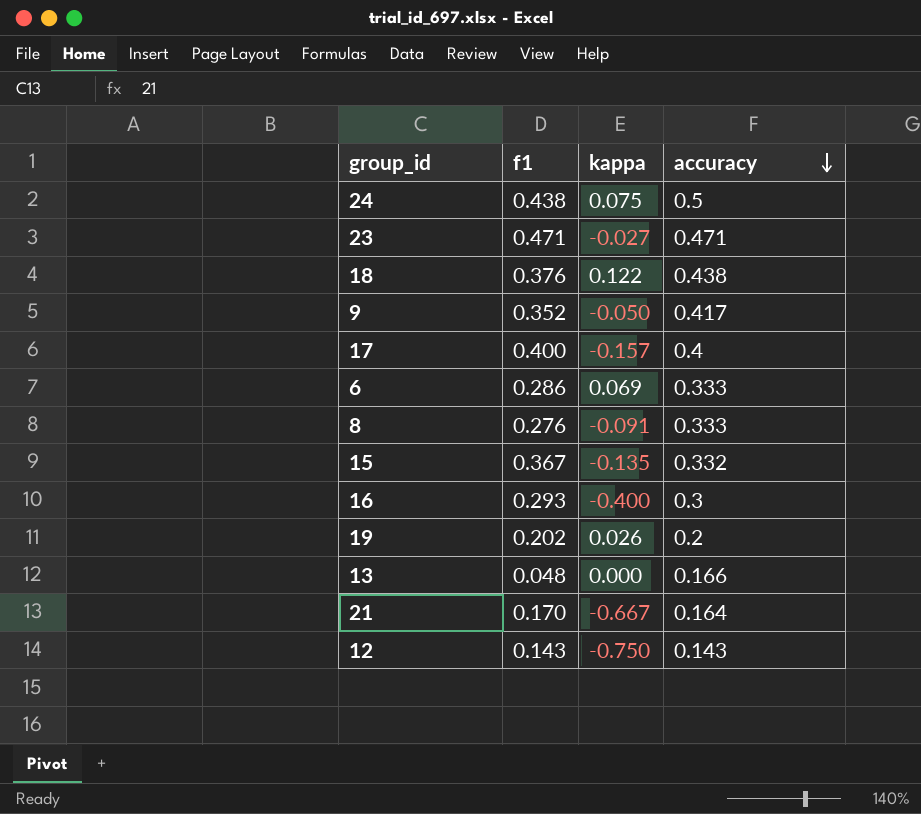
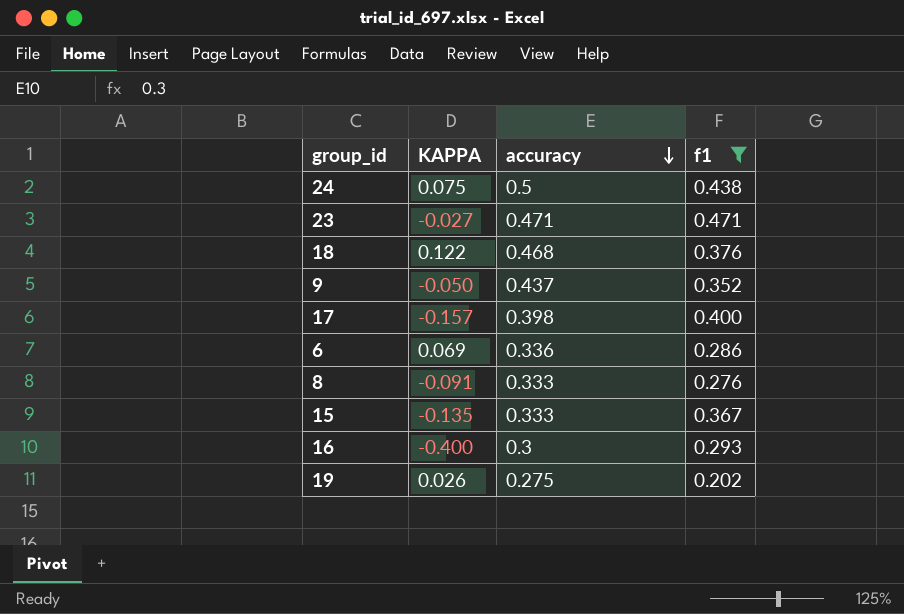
filter: none -> f1 >= 0.202
column name: kappa -> KAPPA
column f1 | position: 2 -> 4
18 | accuracy: 0.438 -> 0.468
9 | accuracy: 0.417 -> 0.437
17 | accuracy: 0.4 -> 0.398
6 | accuracy: 0.333 -> 0.336
15 | accuracy: 0.332 -> 0.333
19 | accuracy: 0.2 -> 0.275

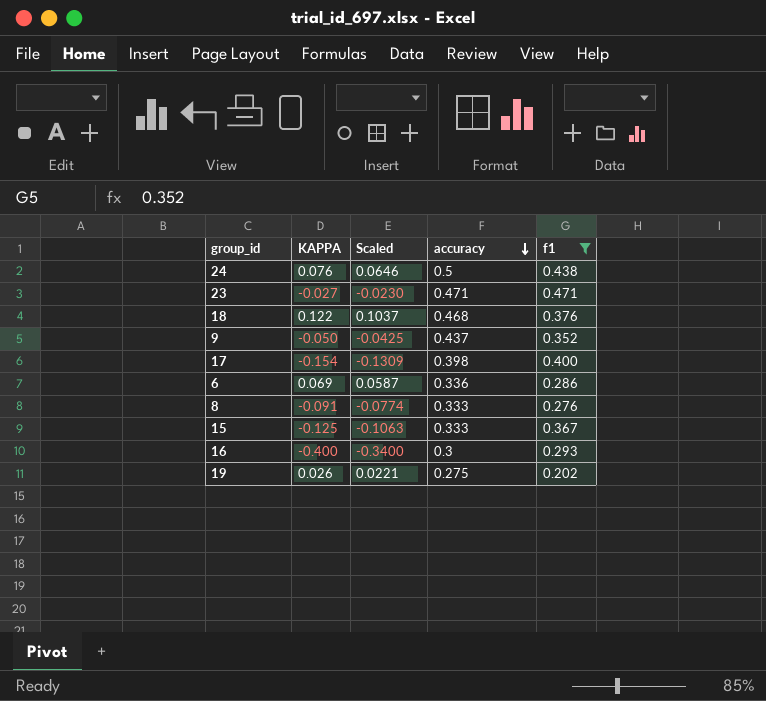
column Scaled | formula: none -> [KAPPA] * 0.85
24 | KAPPA: 0.075 -> 0.076
17 | KAPPA: -0.157 -> -0.154
15 | KAPPA: -0.135 -> -0.125

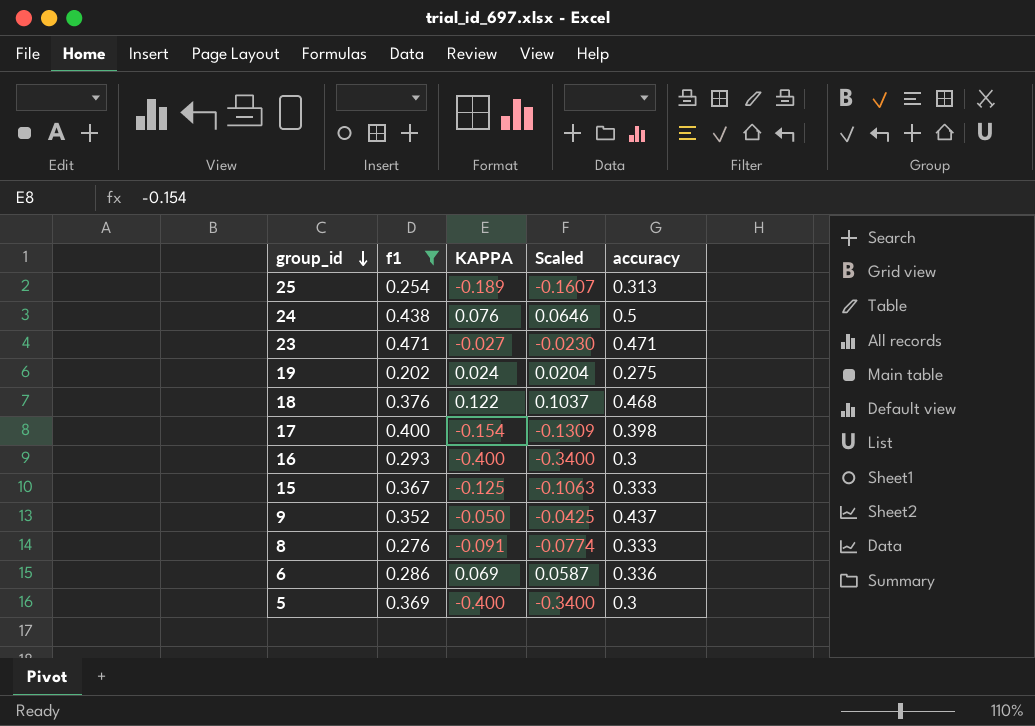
row order: accuracy descending -> group_id descending
column f1 | position: 5 -> 2
row 25: none -> 0.254 | -0.189 | -0.1607 | 0.313
19 | KAPPA: 0.026 -> 0.024
19 | Scaled: 0.0221 -> 0.0204
row 5: none -> 0.369 | -0.400 | -0.3400 | 0.3

